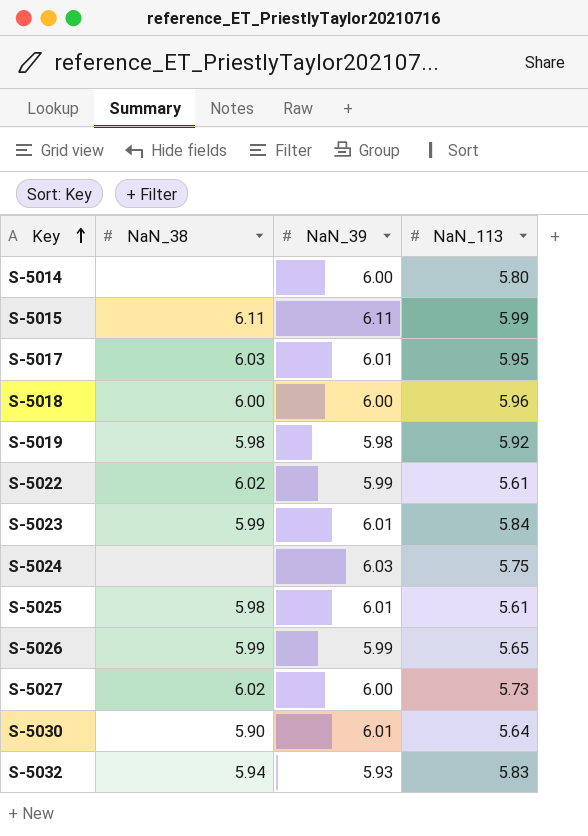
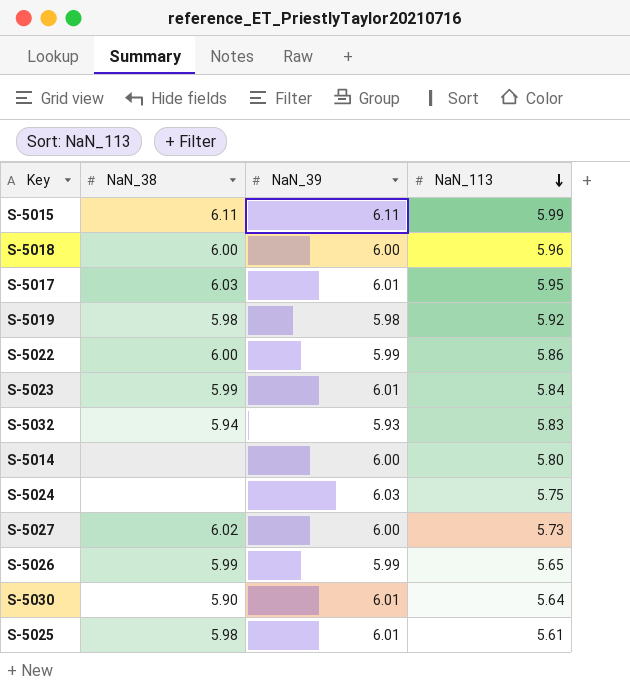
row order: Key ascending -> NaN_113 descending
S-5022 | NaN_38: 6.02 -> 6.00
S-5022 | NaN_113: 5.61 -> 5.86

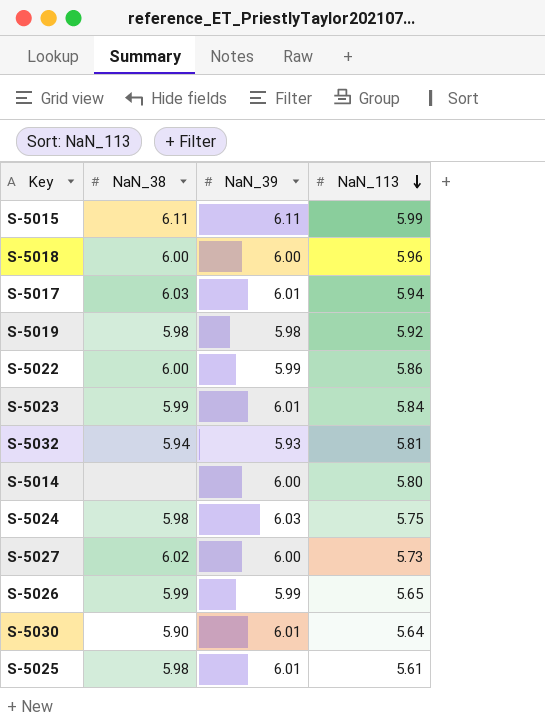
S-5017 | NaN_113: 5.95 -> 5.94
S-5032 | NaN_113: 5.83 -> 5.81
S-5024 | NaN_38: none -> 5.98

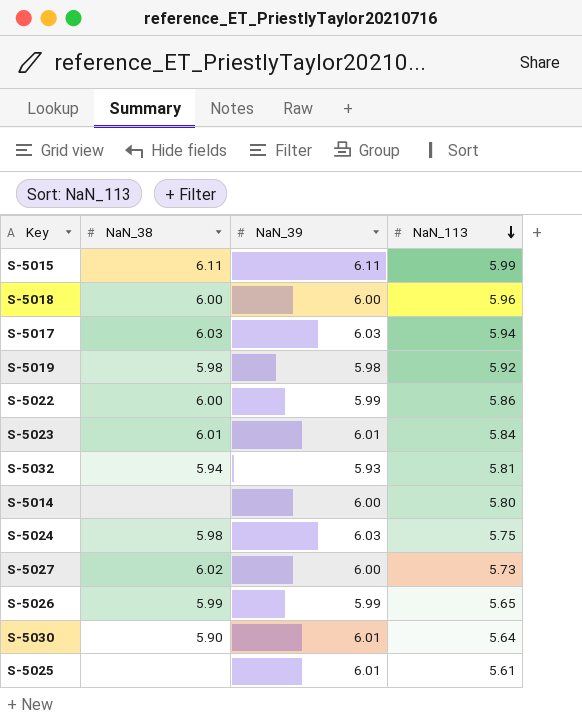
S-5017 | NaN_39: 6.01 -> 6.03
S-5023 | NaN_38: 5.99 -> 6.01
S-5025 | NaN_38: 5.98 -> none

